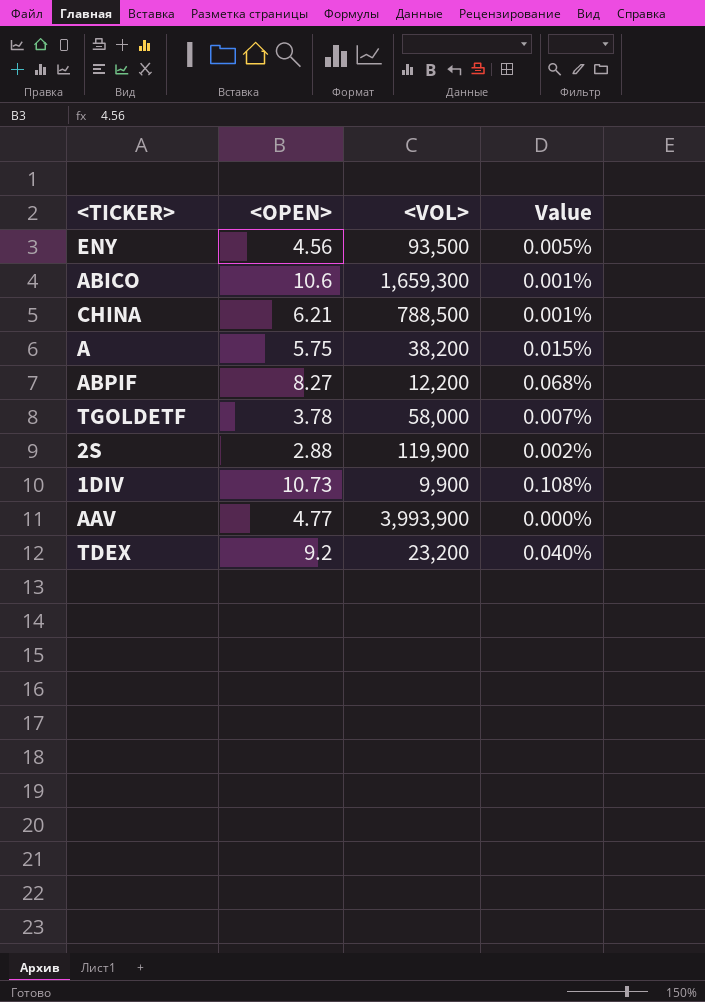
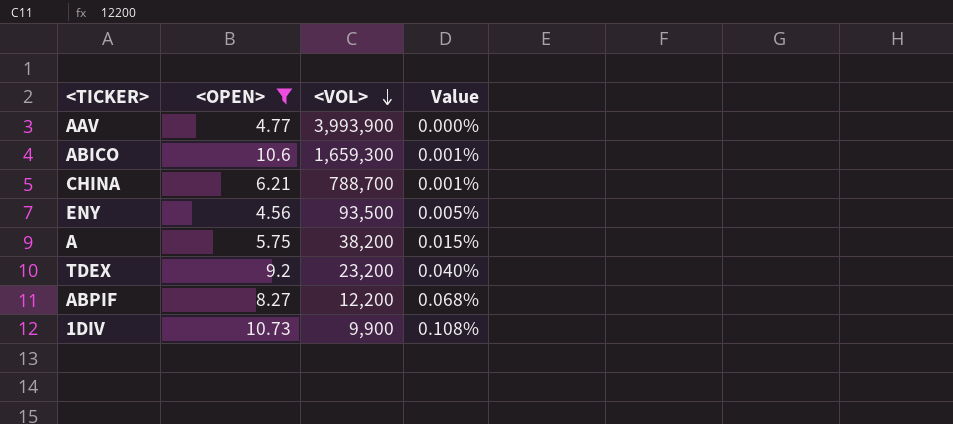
filter: none -> <OPEN> >= 4.56
row order: none -> <VOL> descending
CHINA | <VOL>: 788,500 -> 788,700

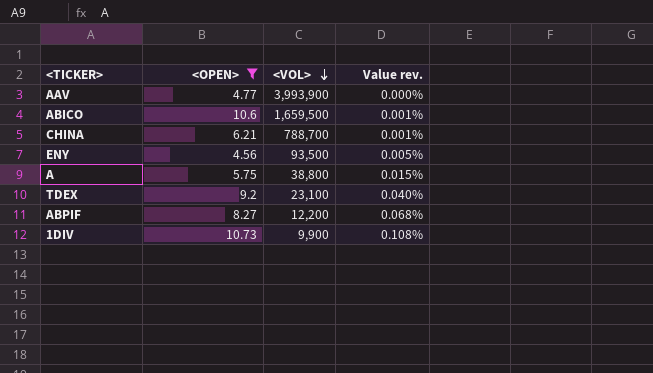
column name: Value -> Value rev.
ABICO | <VOL>: 1,659,300 -> 1,659,500
A | <VOL>: 38,200 -> 38,800
TDEX | <VOL>: 23,200 -> 23,100

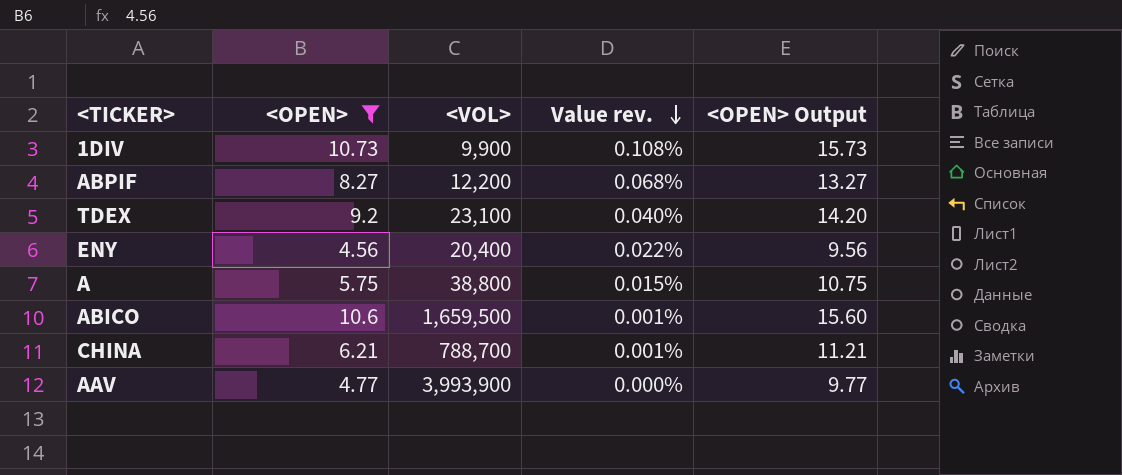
row order: <VOL> descending -> Value rev. descending
column <OPEN> Output | formula: none -> [<OPEN>] + 5
ENY | <VOL>: 93,500 -> 20,400
ENY | Value rev.: 0.005% -> 0.022%

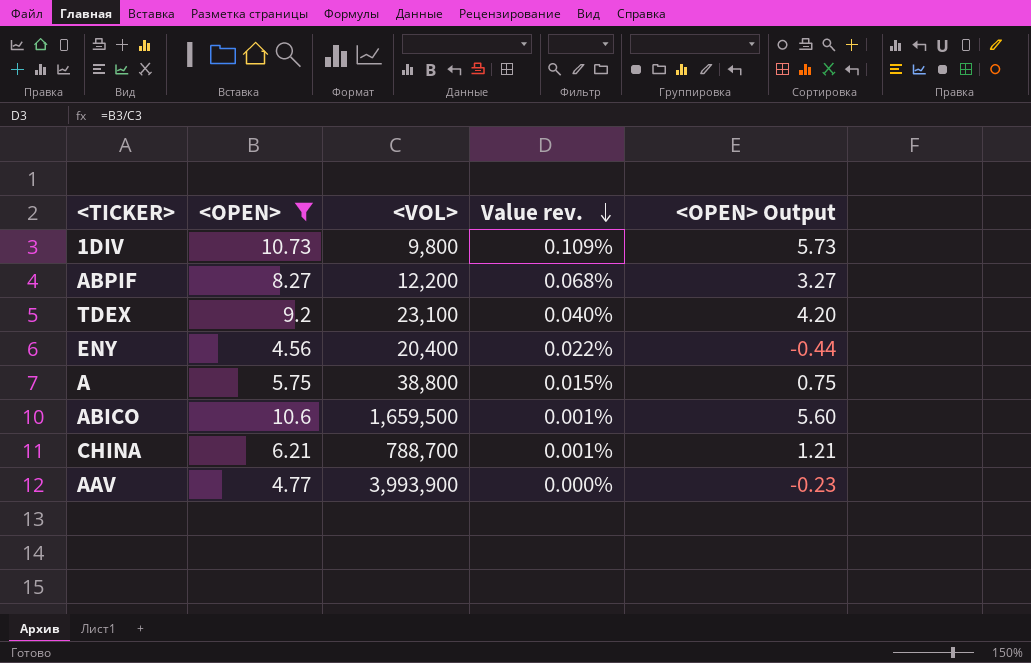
column <OPEN> Output | formula: [<OPEN>] + 5 -> [<OPEN>] - 5
1DIV | <VOL>: 9,900 -> 9,800
1DIV | Value rev.: 0.108% -> 0.109%

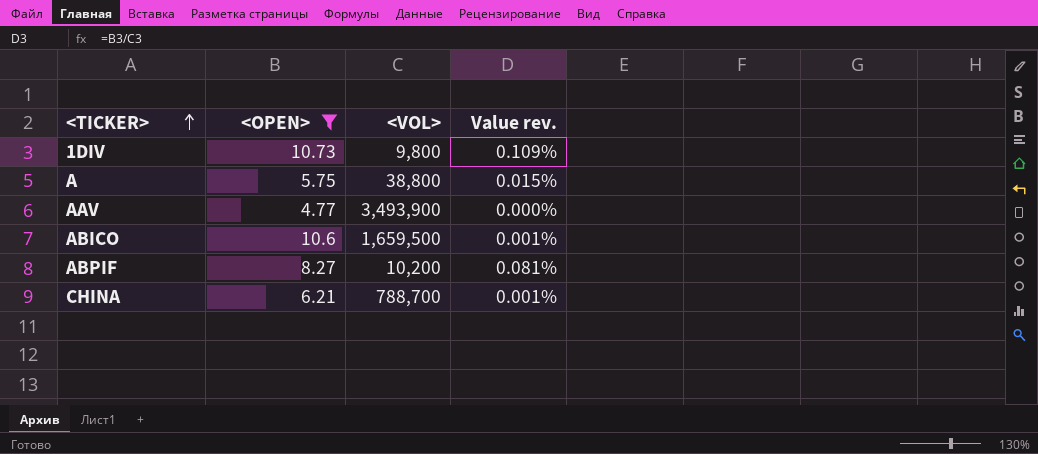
row order: Value rev. descending -> <TICKER> ascending
column <OPEN> Output | formula: [<OPEN>] - 5 -> none
row TDEX: 9.2 | 23,100 | 0.040% | 4.20 -> none
row ENY: 4.56 | 20,400 | 0.022% | -0.44 -> none
AAV | <VOL>: 3,993,900 -> 3,493,900
ABPIF | <VOL>: 12,200 -> 10,200
ABPIF | Value rev.: 0.068% -> 0.081%

